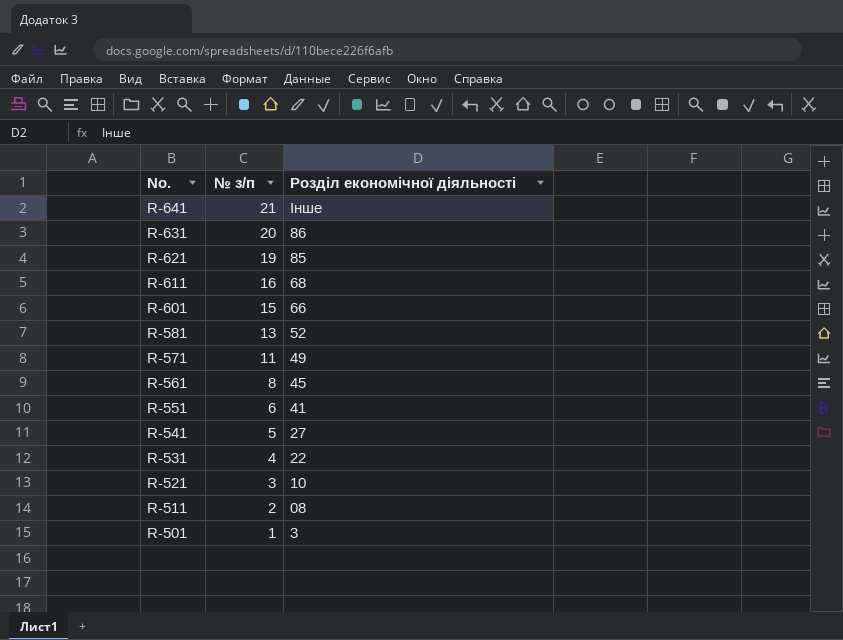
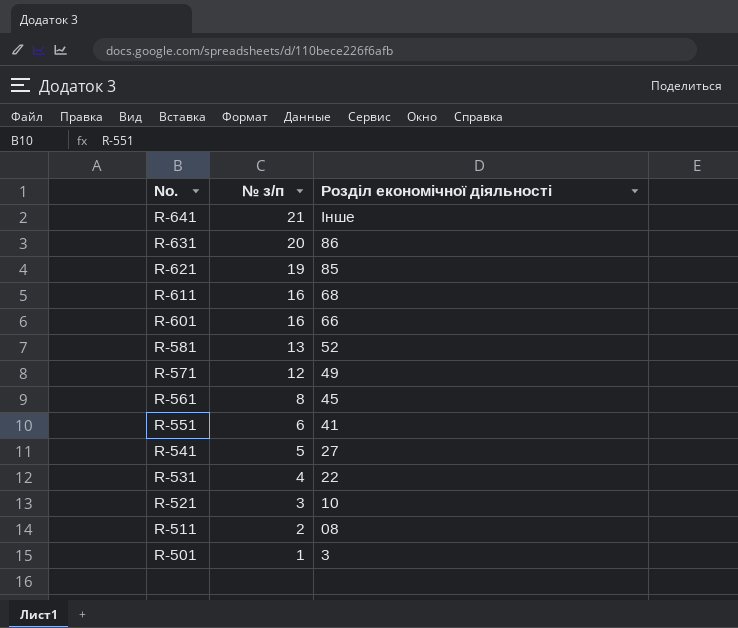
R-601 | № з/п: 15 -> 16
R-571 | № з/п: 11 -> 12

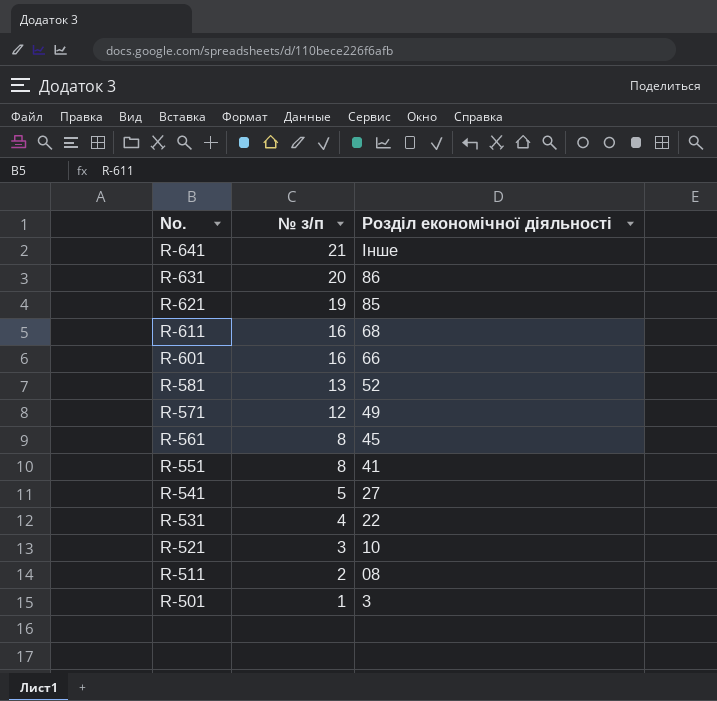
R-551 | № з/п: 6 -> 8

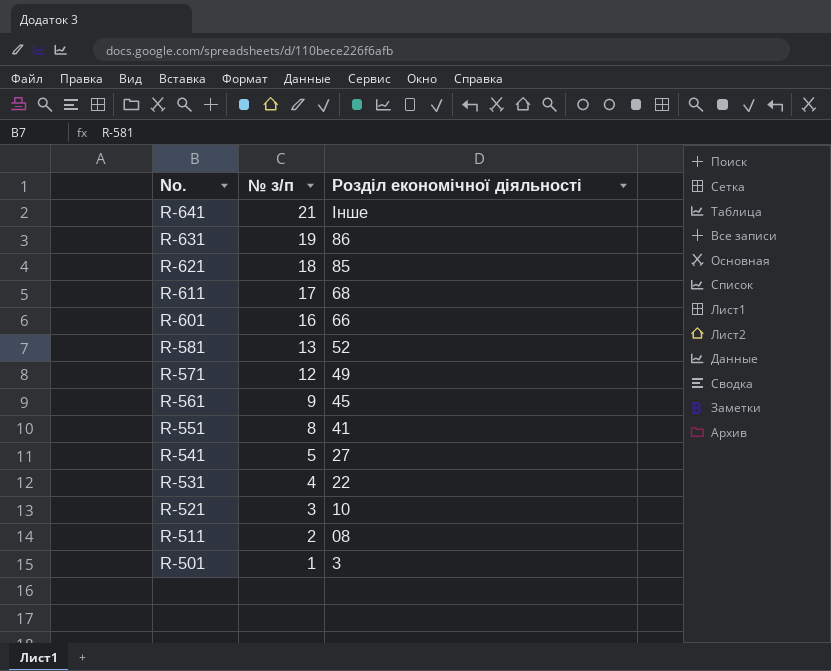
R-631 | № з/п: 20 -> 19
R-621 | № з/п: 19 -> 18
R-611 | № з/п: 16 -> 17
R-561 | № з/п: 8 -> 9

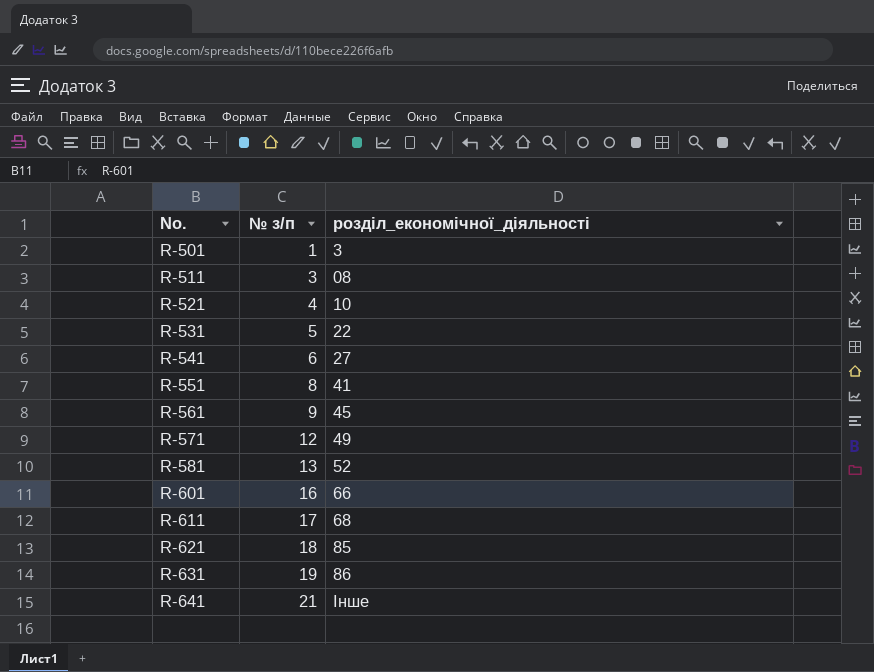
row order: No. descending -> No. ascending
column name: Розділ економічної діяльності -> розділ_економічної_діяльності
R-511 | № з/п: 2 -> 3
R-521 | № з/п: 3 -> 4
R-531 | № з/п: 4 -> 5
R-541 | № з/п: 5 -> 6

